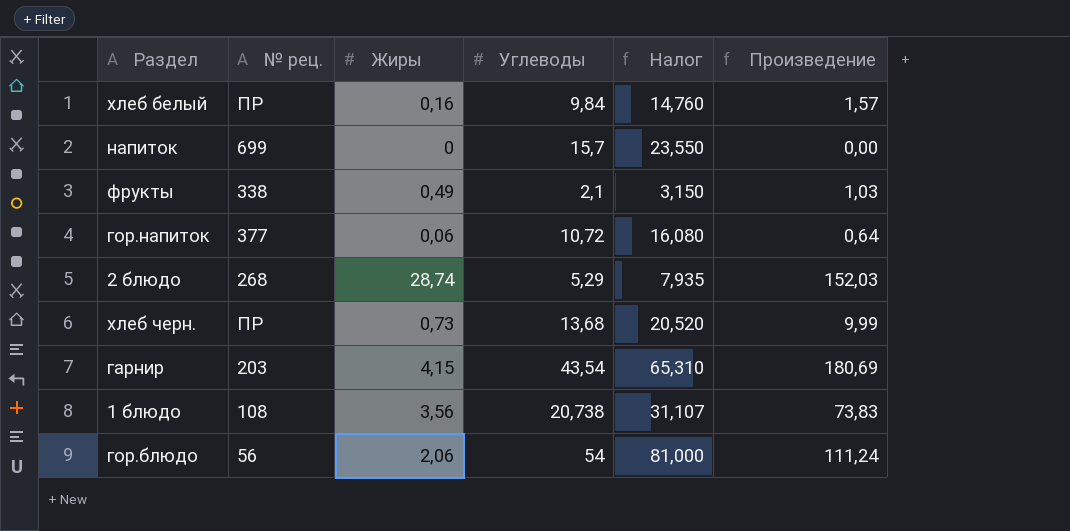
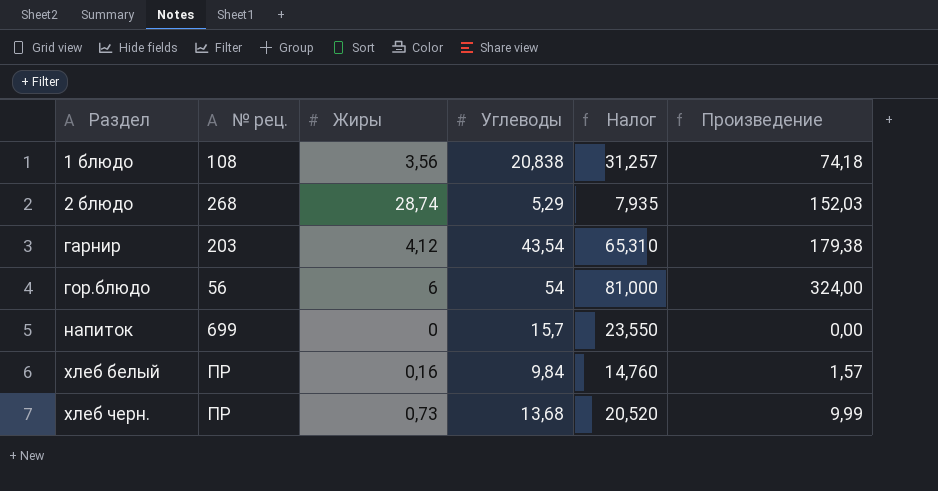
row order: none -> Раздел ascending
row фрукты: 338 | 0,49 | 2,1 | 3,150 | 1,03 -> none
row гор.напиток: 377 | 0,06 | 10,72 | 16,080 | 0,64 -> none
1 блюдо | Углеводы: 20,738 -> 20,838
1 блюдо | Налог: 31,107 -> 31,257
1 блюдо | Произведение: 73,83 -> 74,18
гарнир | Жиры: 4,15 -> 4,12
гарнир | Произведение: 180,69 -> 179,38
гор.блюдо | Жиры: 2,06 -> 6
гор.блюдо | Произведение: 111,24 -> 324,00

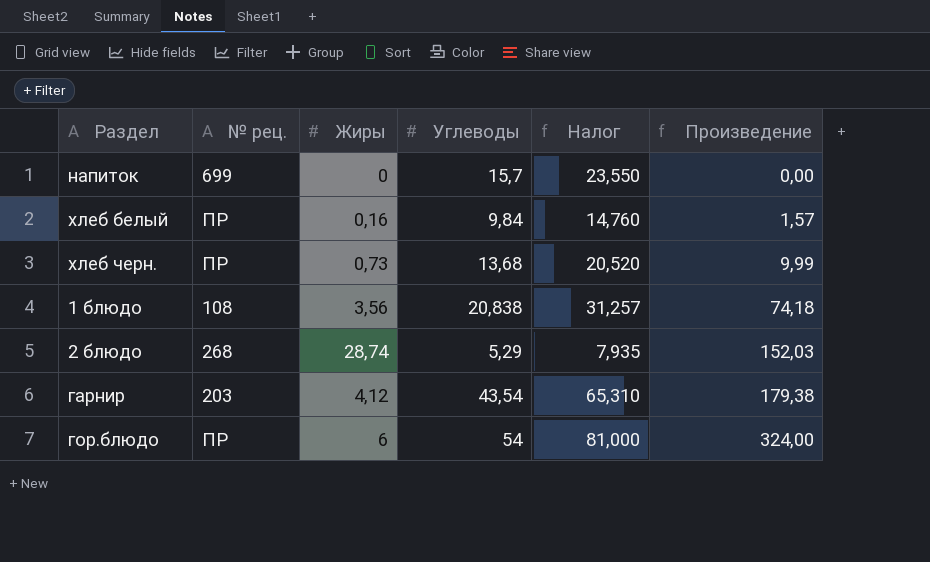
row order: Раздел ascending -> Произведение ascending
гор.блюдо | № рец.: 56 -> ПР

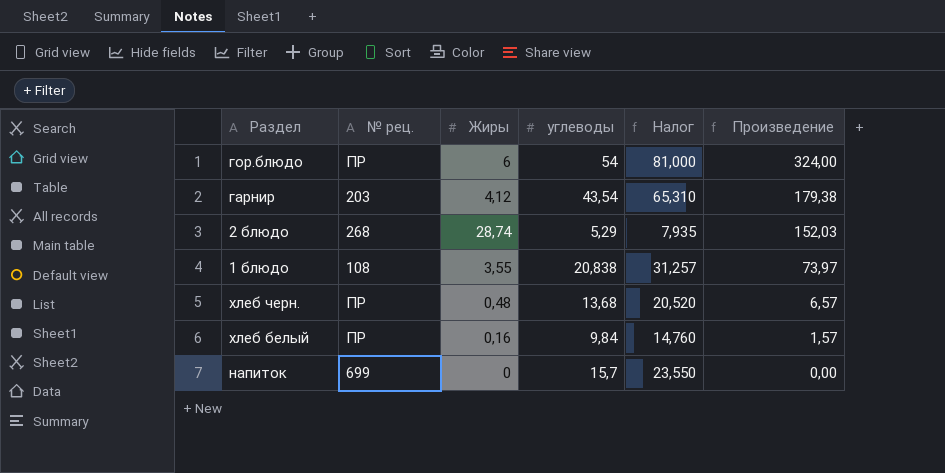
row order: Произведение ascending -> Произведение descending
column name: Углеводы -> углеводы
1 блюдо | Жиры: 3,56 -> 3,55
1 блюдо | Произведение: 74,18 -> 73,97
хлеб черн. | Жиры: 0,73 -> 0,48
хлеб черн. | Произведение: 9,99 -> 6,57

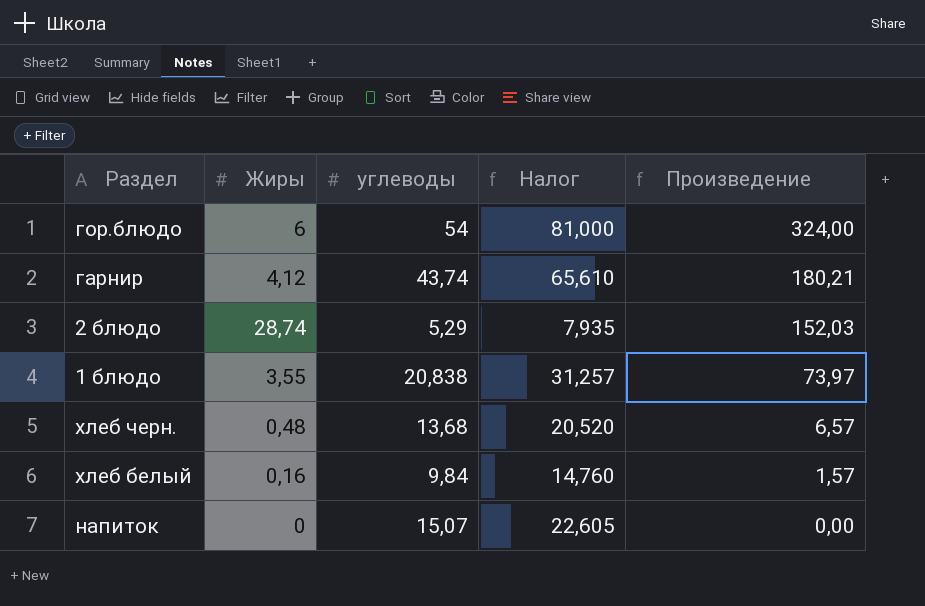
column № рец. | position: 2 -> none
гарнир | углеводы: 43,54 -> 43,74
гарнир | Налог: 65,310 -> 65,610
гарнир | Произведение: 179,38 -> 180,21
напиток | углеводы: 15,7 -> 15,07
напиток | Налог: 23,550 -> 22,605

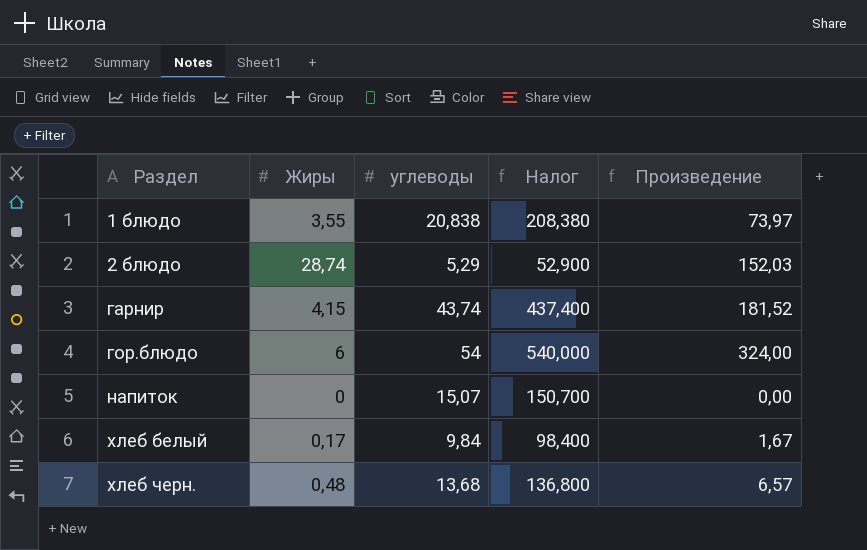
row order: Произведение descending -> Раздел ascending
column Налог | formula: [углеводы] * 1,5 -> [углеводы] * 10
гарнир | Жиры: 4,12 -> 4,15
гарнир | Произведение: 180,21 -> 181,52
хлеб белый | Жиры: 0,16 -> 0,17
хлеб белый | Произведение: 1,57 -> 1,67

